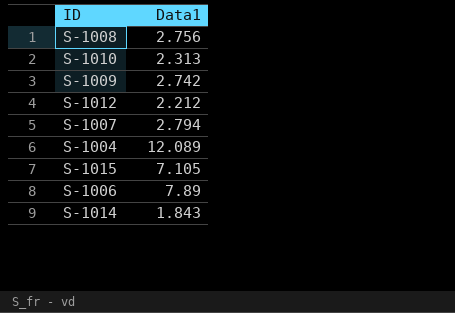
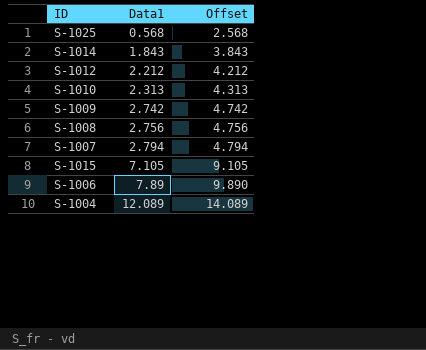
row order: none -> Data1 ascending
column Offset | formula: none -> [Data1] + 2
row S-1025: none -> 0.568 | 2.568

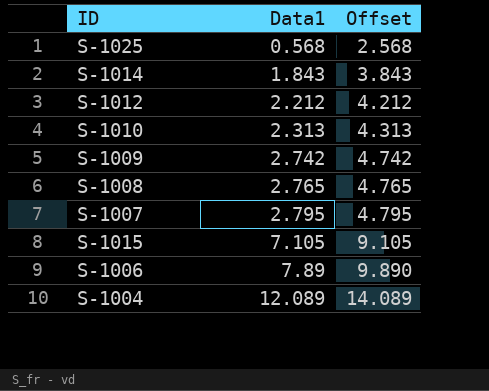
S-1008 | Data1: 2.756 -> 2.765
S-1008 | Offset: 4.756 -> 4.765
S-1007 | Data1: 2.794 -> 2.795
S-1007 | Offset: 4.794 -> 4.795

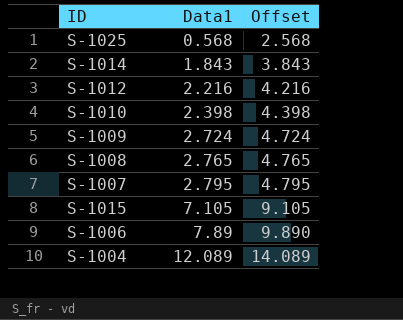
S-1012 | Data1: 2.212 -> 2.216
S-1012 | Offset: 4.212 -> 4.216
S-1010 | Data1: 2.313 -> 2.398
S-1010 | Offset: 4.313 -> 4.398
S-1009 | Data1: 2.742 -> 2.724
S-1009 | Offset: 4.742 -> 4.724

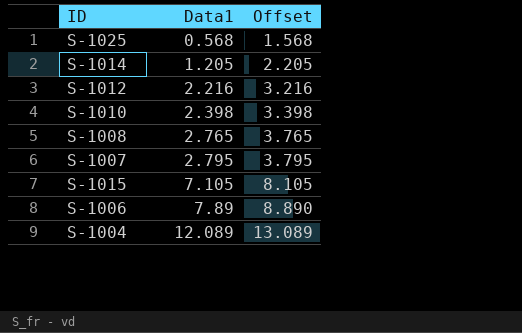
column Offset | formula: [Data1] + 2 -> [Data1] + 1
row S-1009: 2.724 | 4.724 -> none
S-1014 | Data1: 1.843 -> 1.205

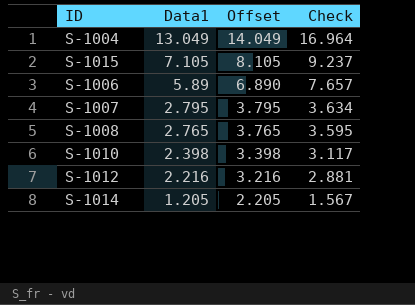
row order: Data1 ascending -> Data1 descending
column Check | formula: none -> [Data1] * 1.3
row S-1025: 0.568 | 1.568 -> none
S-1004 | Data1: 12.089 -> 13.049
S-1004 | Offset: 13.089 -> 14.049
S-1006 | Data1: 7.89 -> 5.89
S-1006 | Offset: 8.890 -> 6.890

